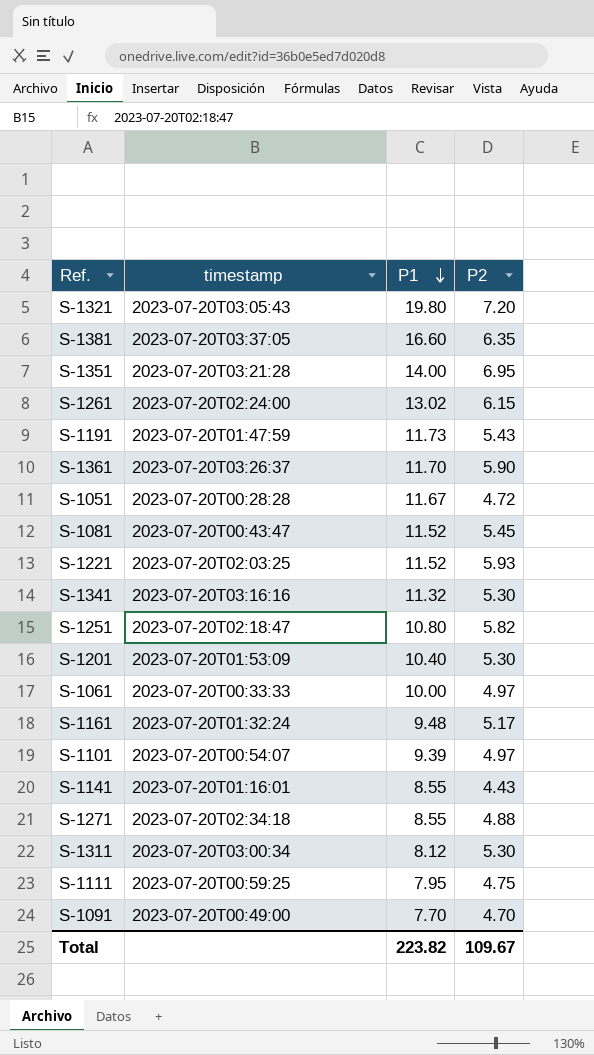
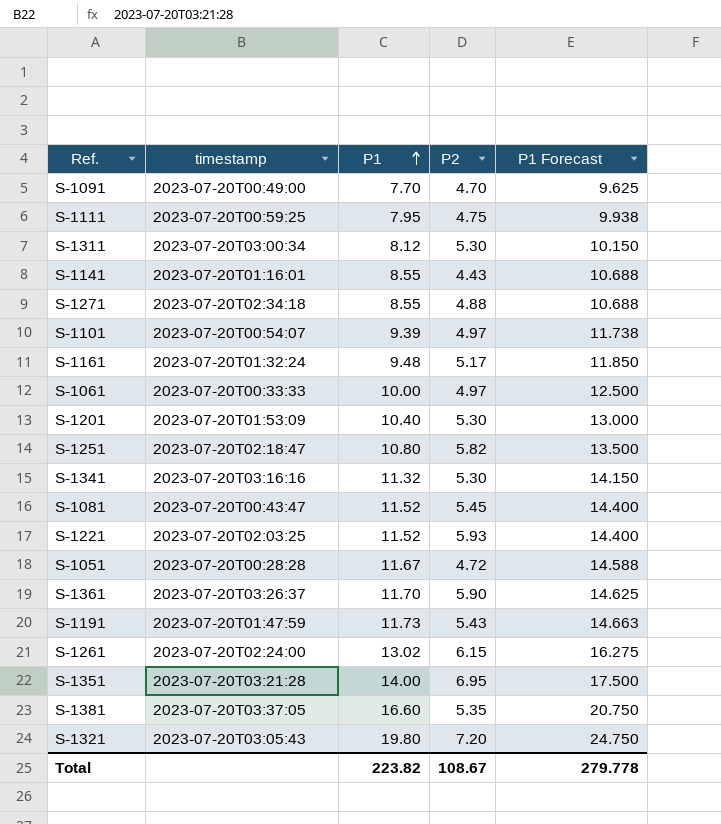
row order: P1 descending -> P1 ascending
column P1 Forecast | formula: none -> [P1] * 1.25
S-1381 | P2: 6.35 -> 5.35
Total | P2: 109.67 -> 108.67

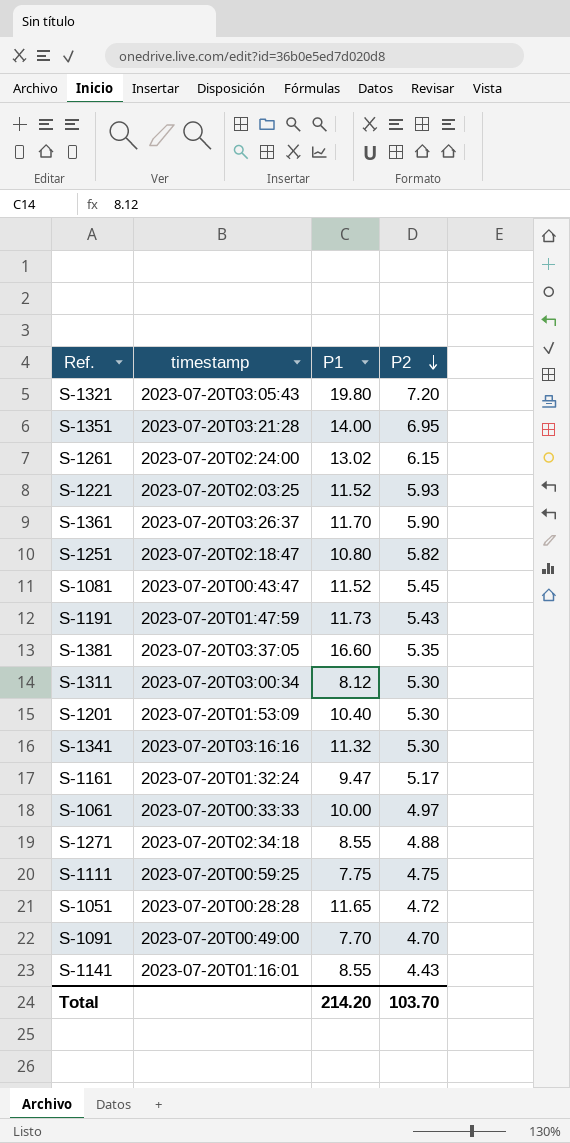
row order: P1 ascending -> P2 descending
column P1 Forecast | formula: [P1] * 1.25 -> none
row S-1101: 2023-07-20T00:54:07 | 9.39 | 4.97 | 11.738 -> none
S-1161 | P1: 9.48 -> 9.47
S-1111 | P1: 7.95 -> 7.75
S-1051 | P1: 11.67 -> 11.65
Total | P1: 223.82 -> 214.20
Total | P2: 108.67 -> 103.70

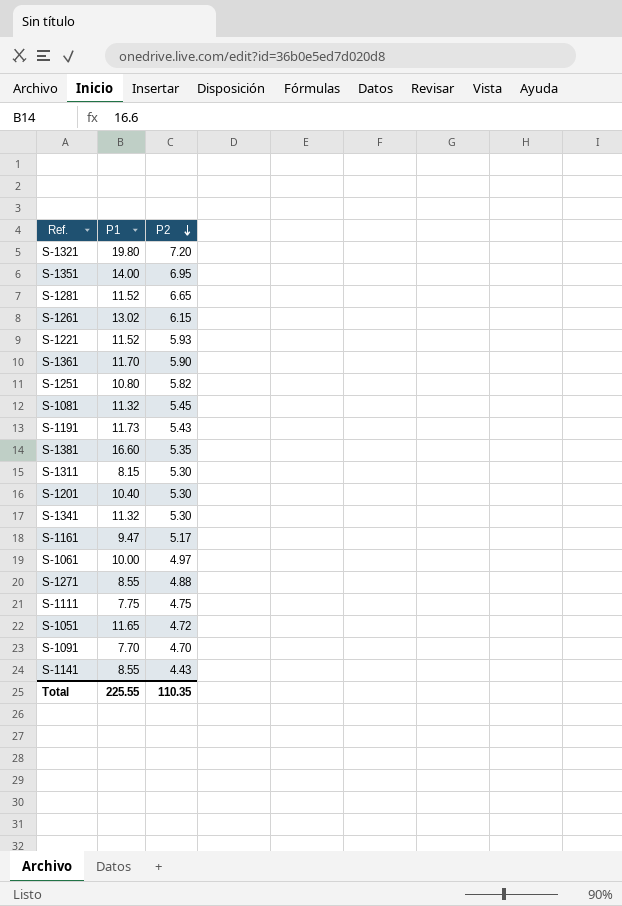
column timestamp | position: 2 -> none
row S-1281: none -> 11.52 | 6.65
S-1081 | P1: 11.52 -> 11.32
S-1311 | P1: 8.12 -> 8.15
Total | P1: 214.20 -> 225.55
Total | P2: 103.70 -> 110.35

